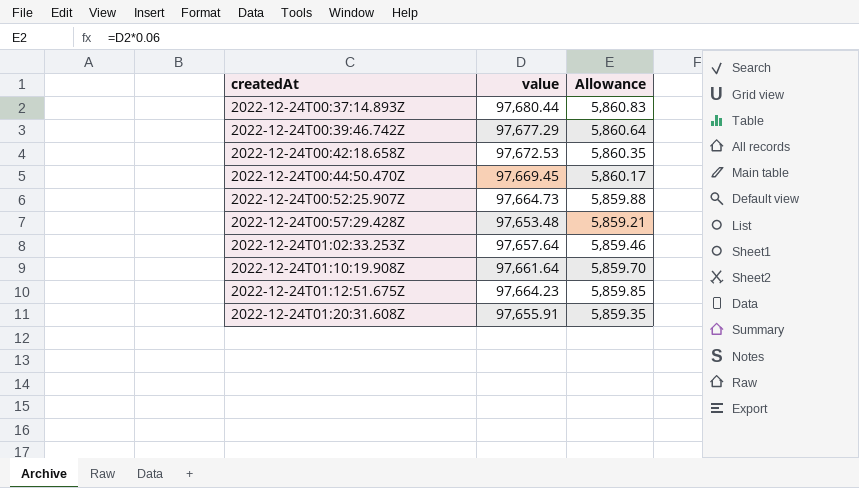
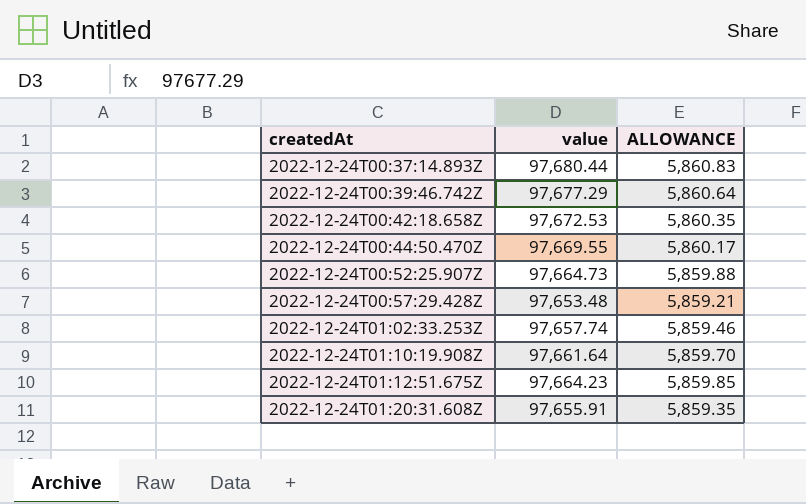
column name: Allowance -> ALLOWANCE
2022-12-24T00:44:50.470Z | value: 97,669.45 -> 97,669.55
2022-12-24T01:02:33.253Z | value: 97,657.64 -> 97,657.74

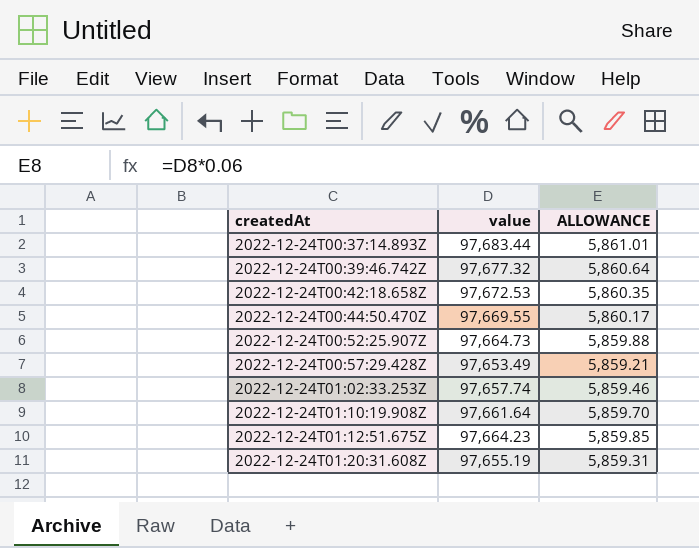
2022-12-24T00:37:14.893Z | value: 97,680.44 -> 97,683.44
2022-12-24T00:37:14.893Z | ALLOWANCE: 5,860.83 -> 5,861.01
2022-12-24T00:39:46.742Z | value: 97,677.29 -> 97,677.32
2022-12-24T00:57:29.428Z | value: 97,653.48 -> 97,653.49
2022-12-24T01:20:31.608Z | value: 97,655.91 -> 97,655.19
2022-12-24T01:20:31.608Z | ALLOWANCE: 5,859.35 -> 5,859.31

